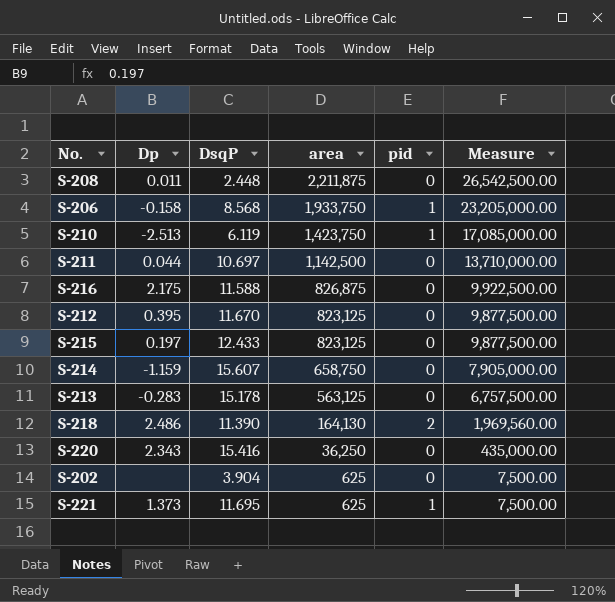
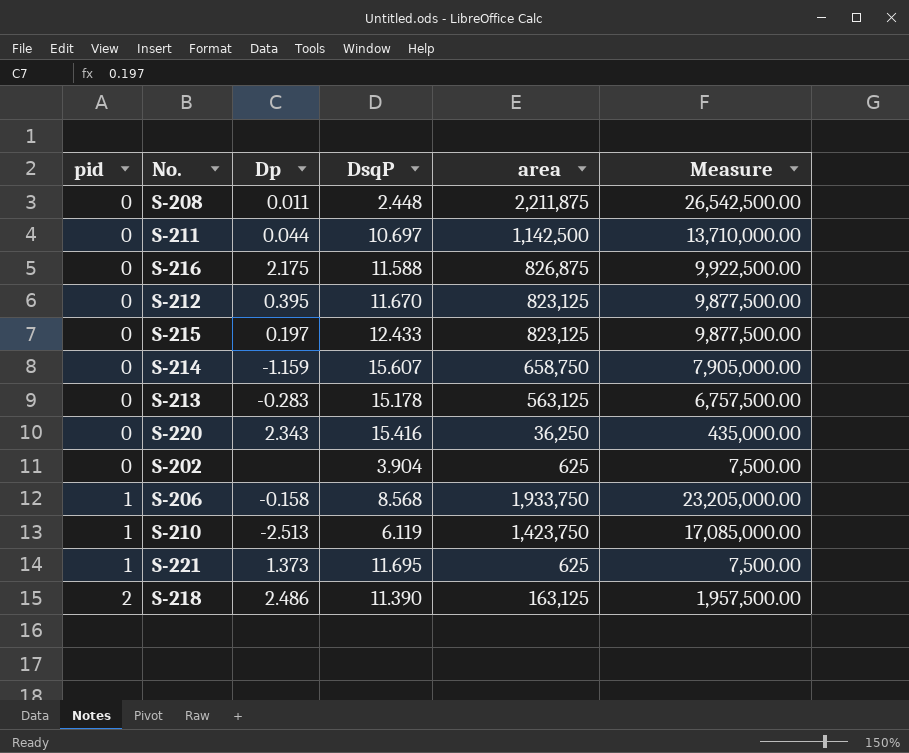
row order: area descending -> pid ascending
column pid | position: 5 -> 1
S-218 | area: 164,130 -> 163,125
S-218 | Measure: 1,969,560.00 -> 1,957,500.00

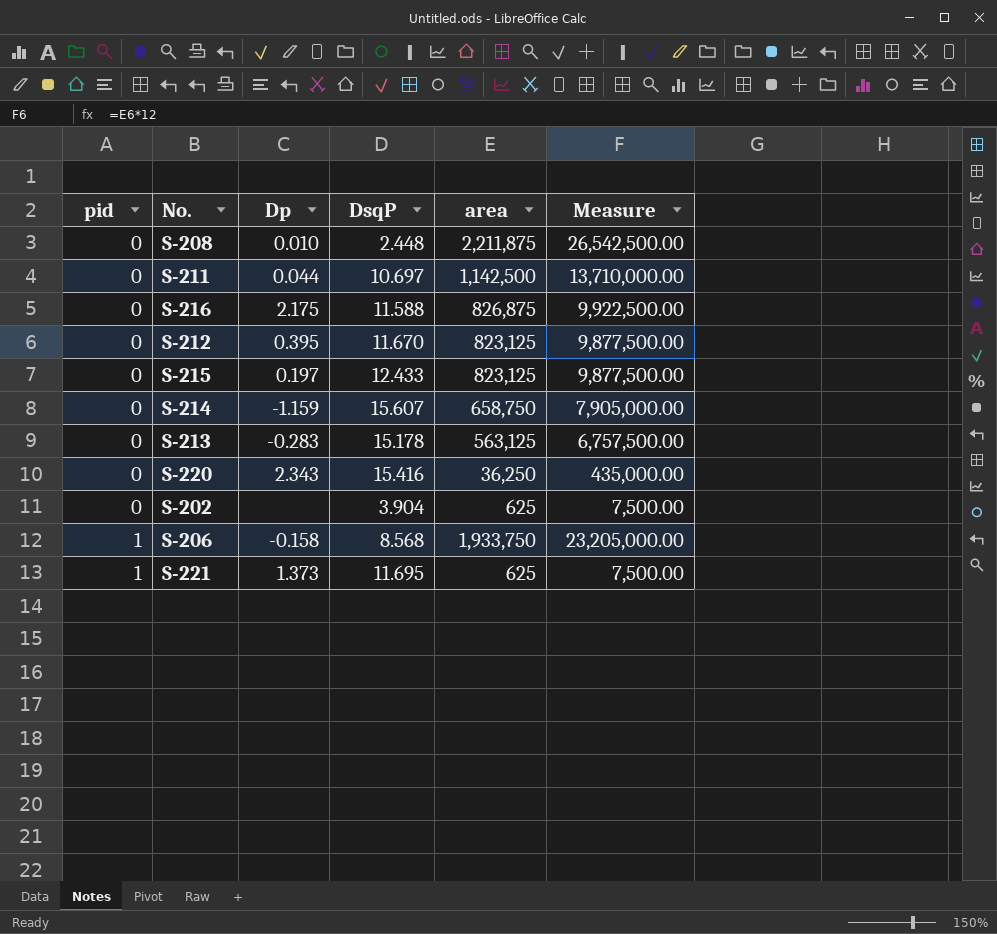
row S-210: 1 | -2.513 | 6.119 | 1,423,750 | 17,085,000.00 -> none
row S-218: 2 | 2.486 | 11.390 | 163,125 | 1,957,500.00 -> none
S-208 | Dp: 0.011 -> 0.010

